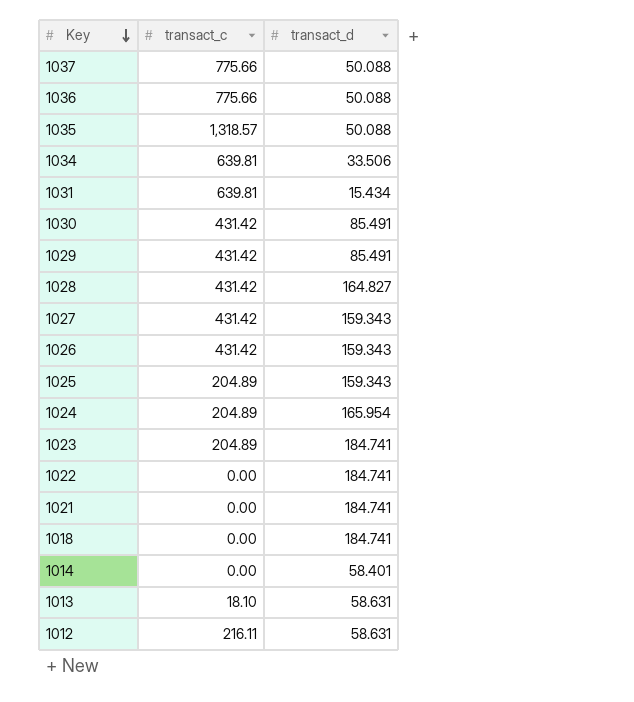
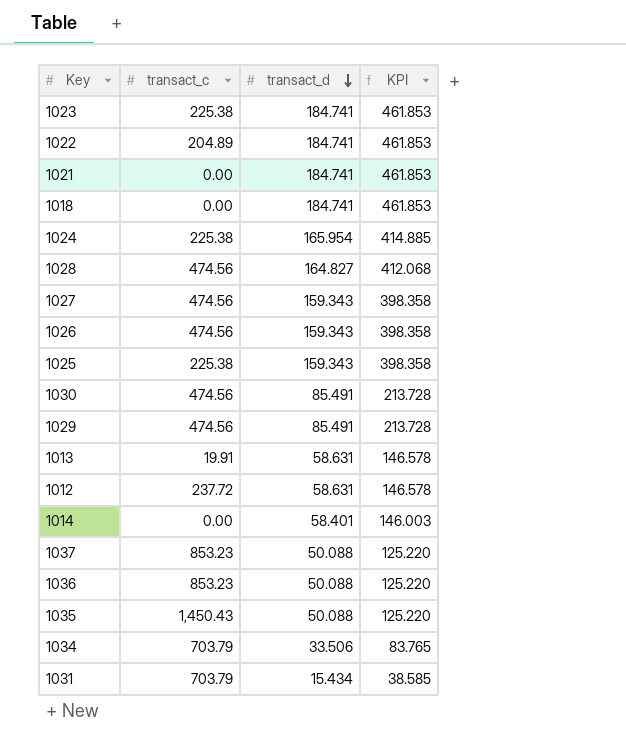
row order: Key descending -> transact_d descending
column KPI | formula: none -> [transact_d] * 2.5
1023 | transact_c: 204.89 -> 225.38
1022 | transact_c: 0.00 -> 204.89
1024 | transact_c: 204.89 -> 225.38
1028 | transact_c: 431.42 -> 474.56
1027 | transact_c: 431.42 -> 474.56
1026 | transact_c: 431.42 -> 474.56
1025 | transact_c: 204.89 -> 225.38
1030 | transact_c: 431.42 -> 474.56
1029 | transact_c: 431.42 -> 474.56
1013 | transact_c: 18.10 -> 19.91
1012 | transact_c: 216.11 -> 237.72
1037 | transact_c: 775.66 -> 853.23
1036 | transact_c: 775.66 -> 853.23
1035 | transact_c: 1,318.57 -> 1,450.43
1034 | transact_c: 639.81 -> 703.79
1031 | transact_c: 639.81 -> 703.79

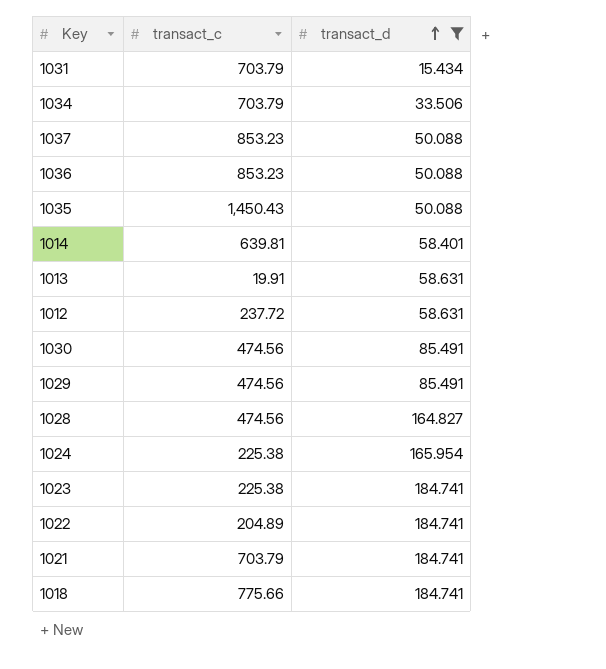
filter: none -> transact_d != 159.343
row order: transact_d descending -> transact_d ascending
column KPI | formula: [transact_d] * 2.5 -> none
1014 | transact_c: 0.00 -> 639.81
1021 | transact_c: 0.00 -> 703.79
1018 | transact_c: 0.00 -> 775.66

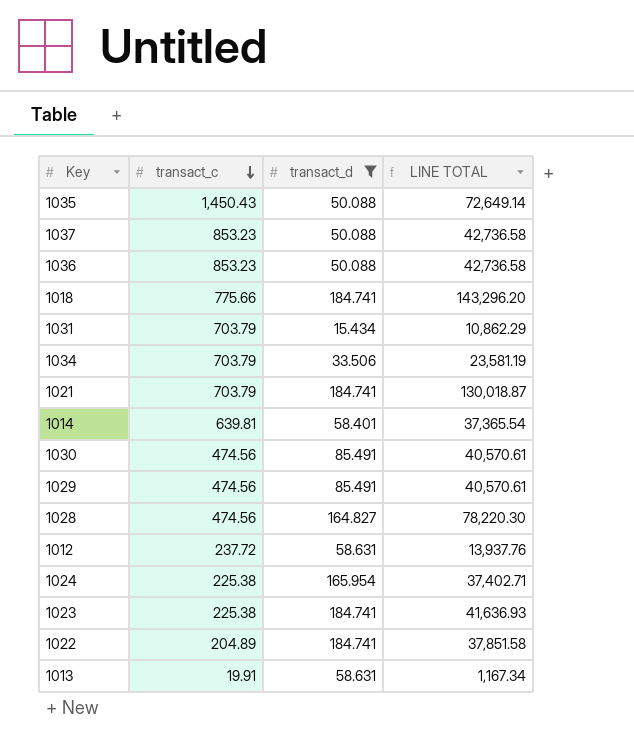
row order: transact_d ascending -> transact_c descending
column LINE TOTAL | formula: none -> [transact_c] * [transact_d]

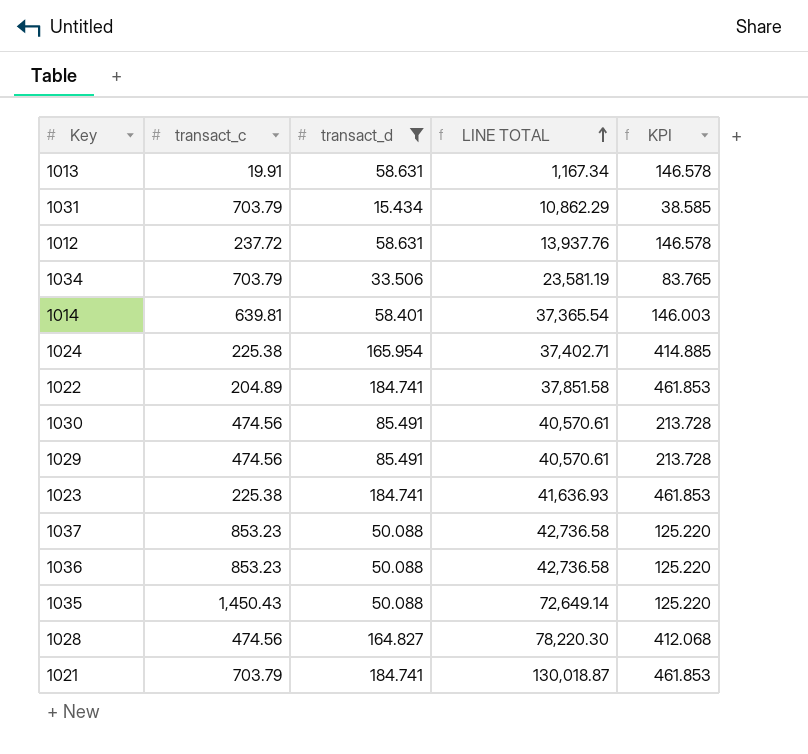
row order: transact_c descending -> LINE TOTAL ascending
column KPI | formula: none -> [transact_d] * 2.5
row 1018: 775.66 | 184.741 | 143,296.20 -> none

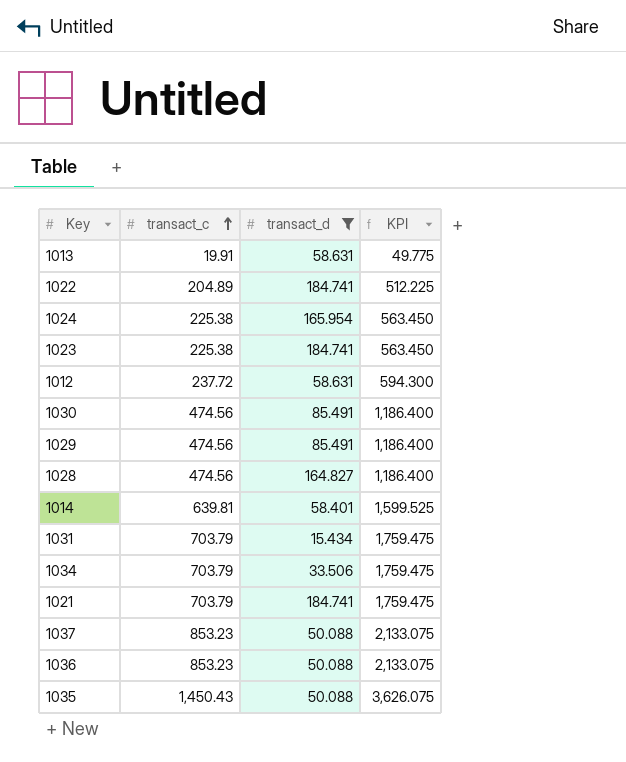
row order: LINE TOTAL ascending -> transact_c ascending
column LINE TOTAL | formula: [transact_c] * [transact_d] -> none
column KPI | formula: [transact_d] * 2.5 -> [transact_c] * 2.5

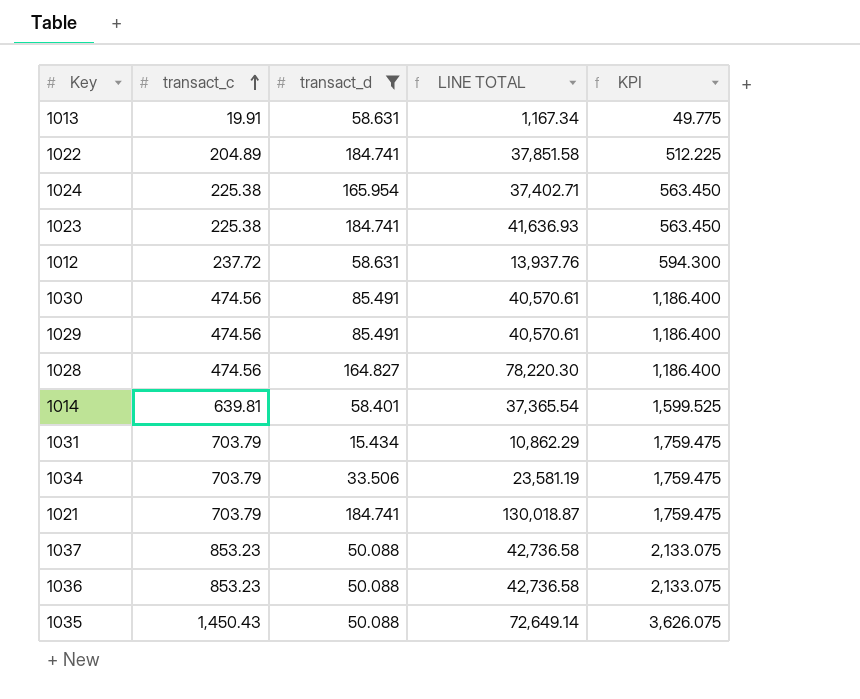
column LINE TOTAL | formula: none -> [transact_c] * [transact_d]

